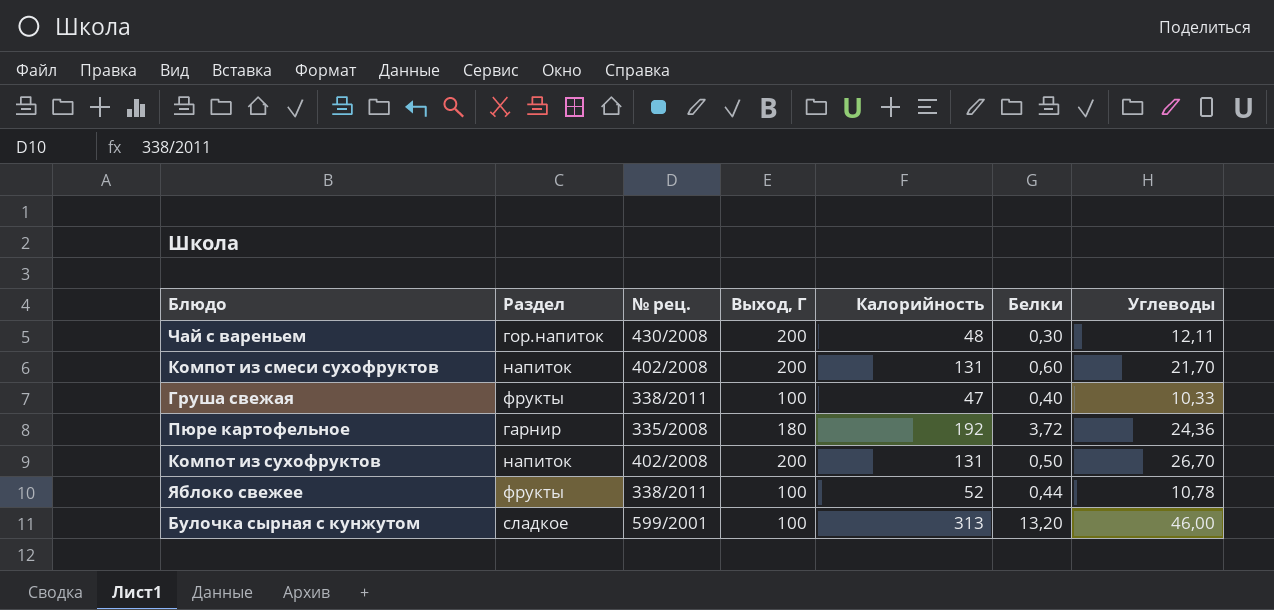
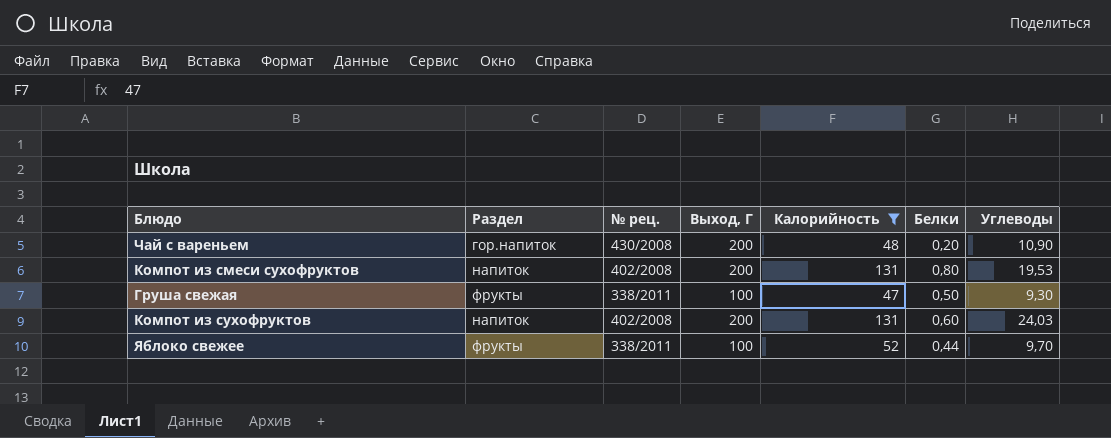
filter: none -> Калорийность <= 131
Чай с вареньем | Белки: 0,30 -> 0,20
Чай с вареньем | Углеводы: 12,11 -> 10,90
Компот из смеси сухофруктов | Белки: 0,60 -> 0,80
Компот из смеси сухофруктов | Углеводы: 21,70 -> 19,53
Груша свежая | Белки: 0,40 -> 0,50
Груша свежая | Углеводы: 10,33 -> 9,30
Компот из сухофруктов | Белки: 0,50 -> 0,60
Компот из сухофруктов | Углеводы: 26,70 -> 24,03
Яблоко свежее | Углеводы: 10,78 -> 9,70

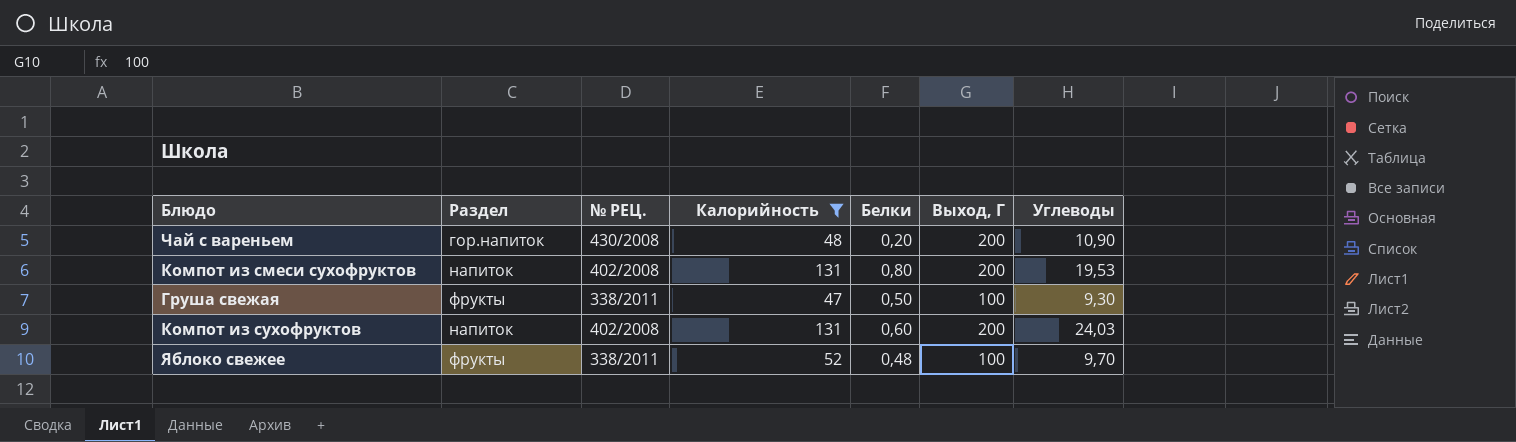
column name: № рец. -> № РЕЦ.
column Выход, Г | position: 4 -> 6
Яблоко свежее | Белки: 0,44 -> 0,48

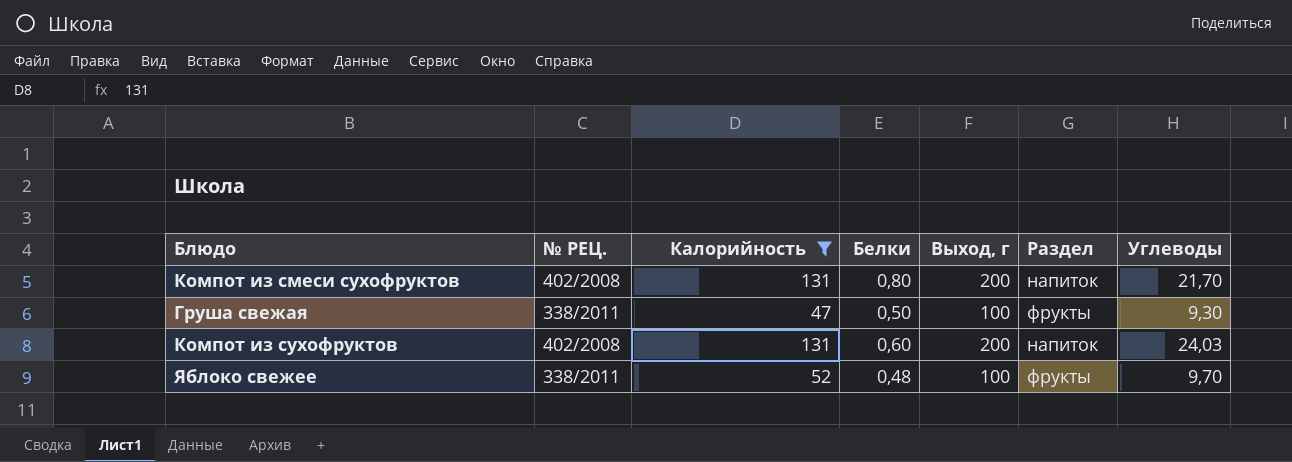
column name: Выход, Г -> Выход, г
column Раздел | position: 2 -> 6
row Чай с вареньем: гор.напиток | 430/2008 | 48 | 0,20 | 200 | 10,90 -> none
Компот из смеси сухофруктов | Углеводы: 19,53 -> 21,70

